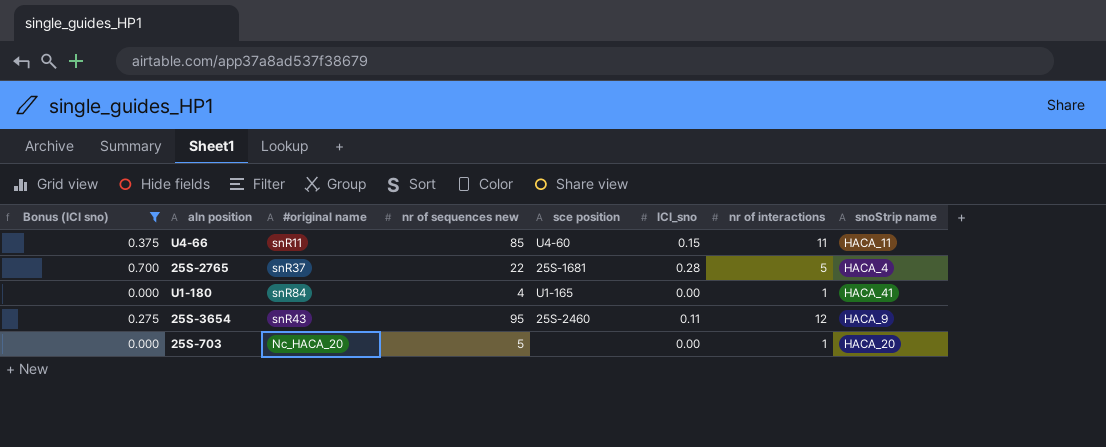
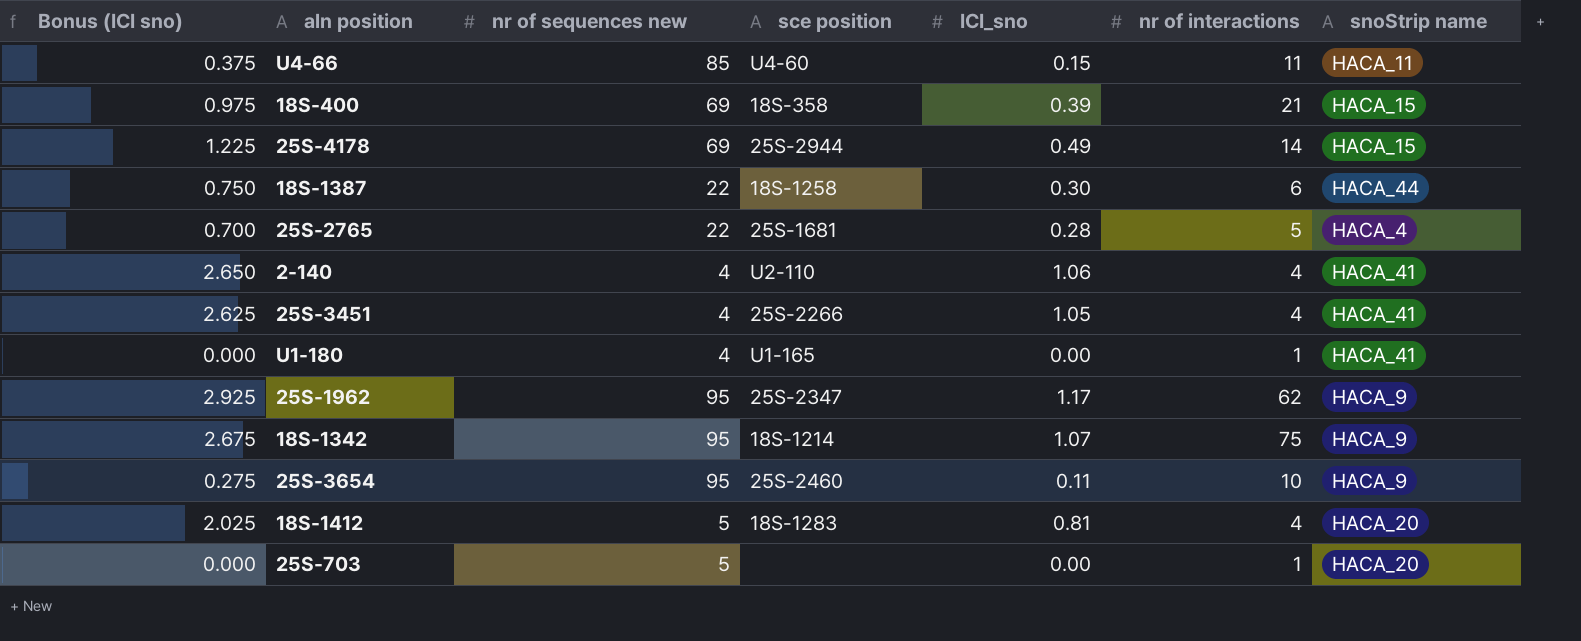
filter: Bonus (ICI sno) <= 0.700 -> none
column #original name | position: 3 -> none
25S-3654 | nr of interactions: 12 -> 10

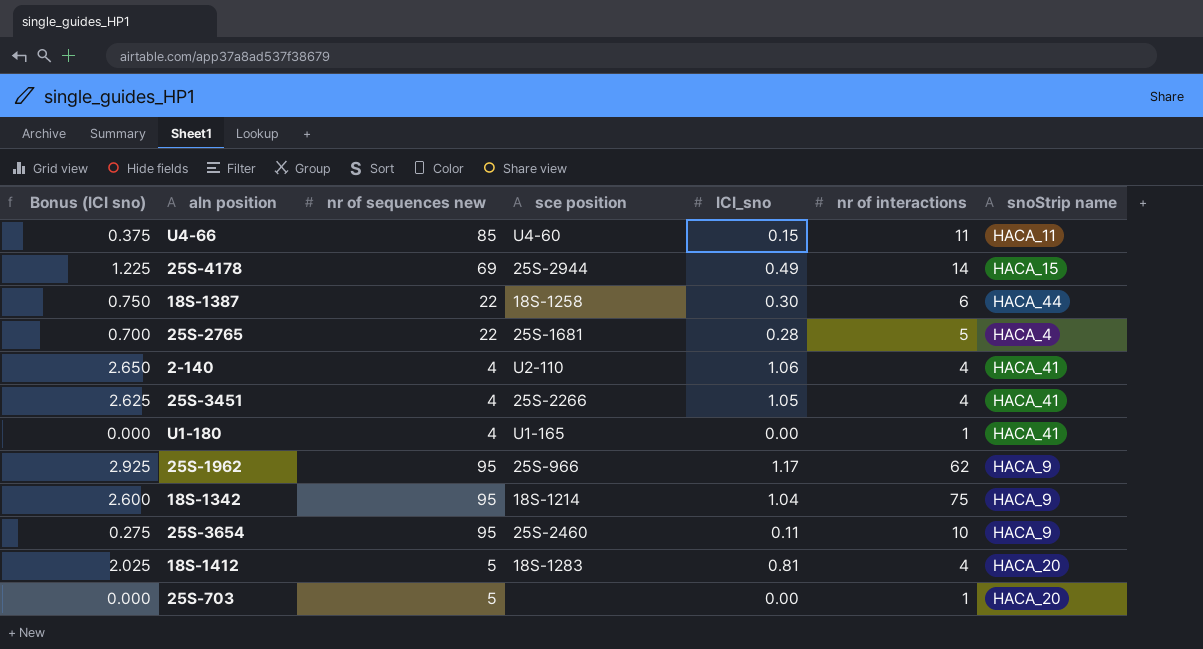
row 18S-400: 0.975 | 69 | 18S-358 | 0.39 | 21 | HACA_15 -> none
25S-1962 | sce position: 25S-2347 -> 25S-966
18S-1342 | Bonus (ICI sno): 2.675 -> 2.600
18S-1342 | ICI_sno: 1.07 -> 1.04

